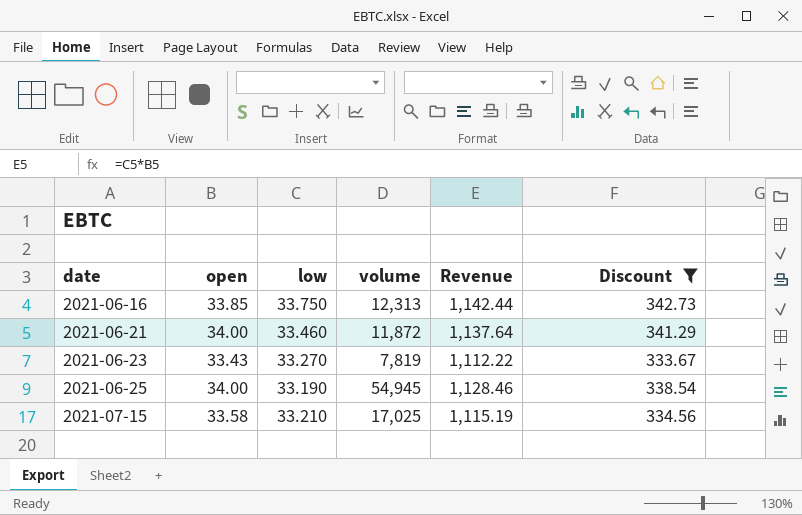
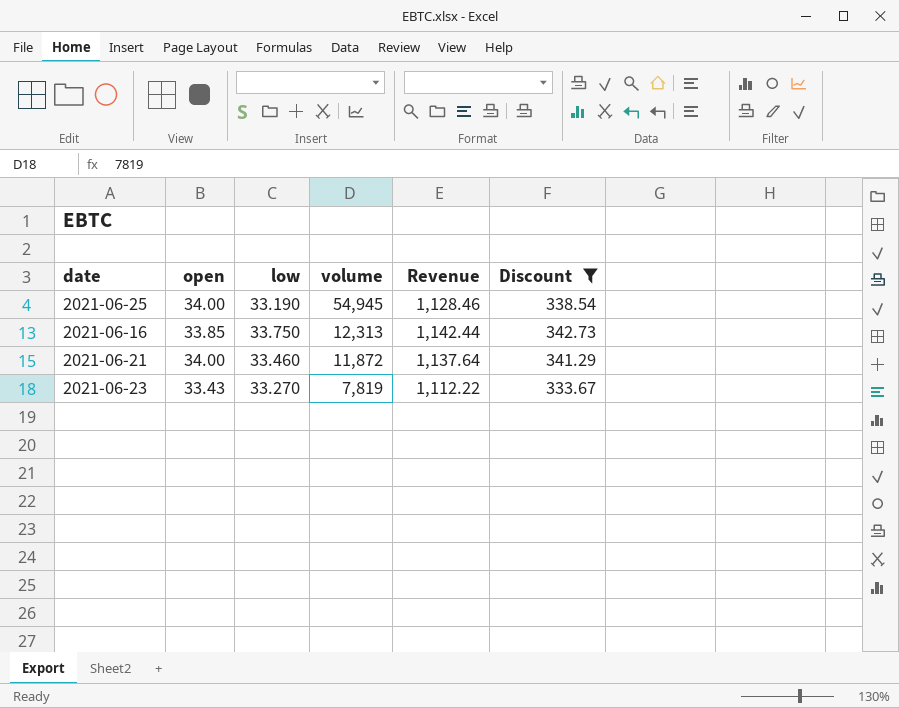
row order: date ascending -> volume descending
row 2021-07-15: 33.58 | 33.210 | 17,025 | 1,115.19 | 334.56 -> none

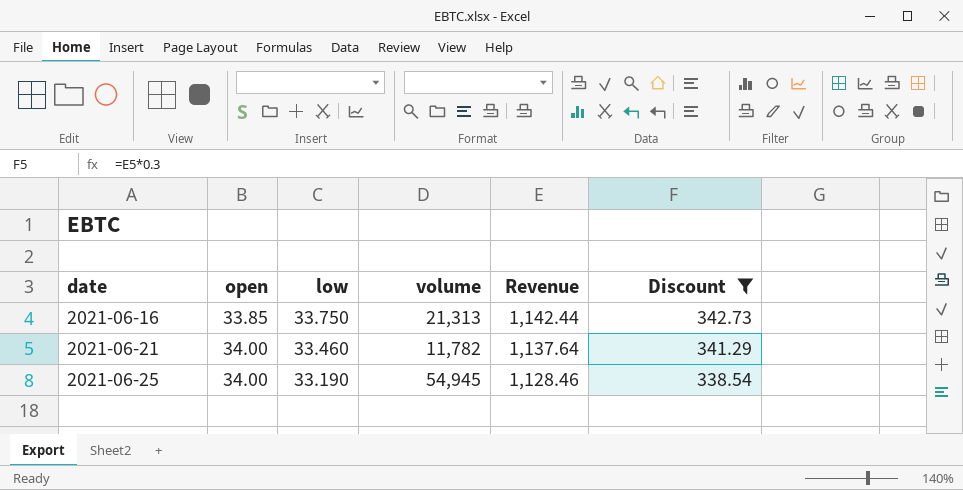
row order: volume descending -> date ascending
row 2021-06-23: 33.43 | 33.270 | 7,819 | 1,112.22 | 333.67 -> none
2021-06-16 | volume: 12,313 -> 21,313
2021-06-21 | volume: 11,872 -> 11,782

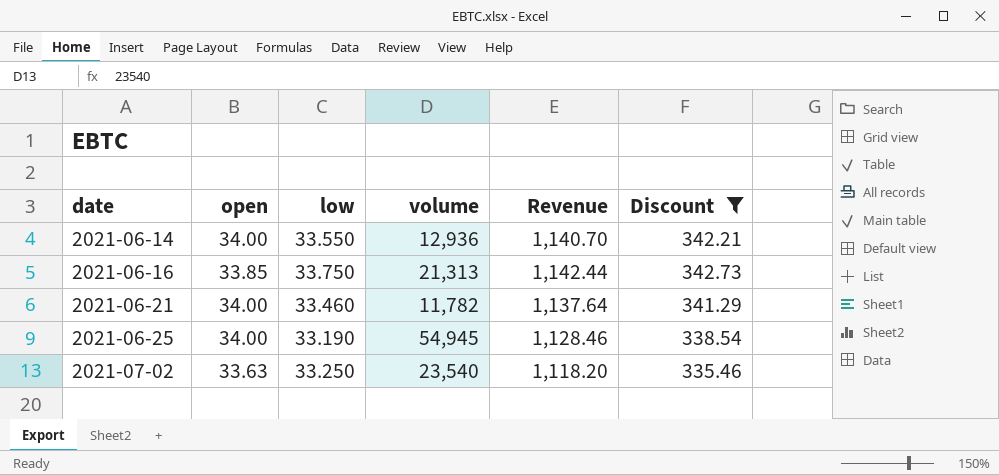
row 2021-06-14: none -> 34.00 | 33.550 | 12,936 | 1,140.70 | 342.21
row 2021-07-02: none -> 33.63 | 33.250 | 23,540 | 1,118.20 | 335.46

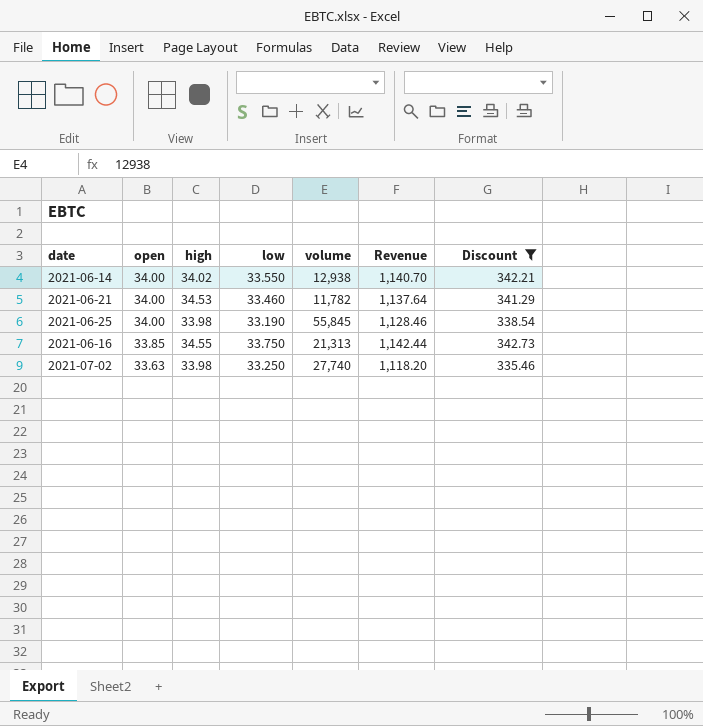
row order: date ascending -> open descending
column high | position: none -> 3
2021-06-14 | volume: 12,936 -> 12,938
2021-06-25 | volume: 54,945 -> 55,845
2021-07-02 | volume: 23,540 -> 27,740

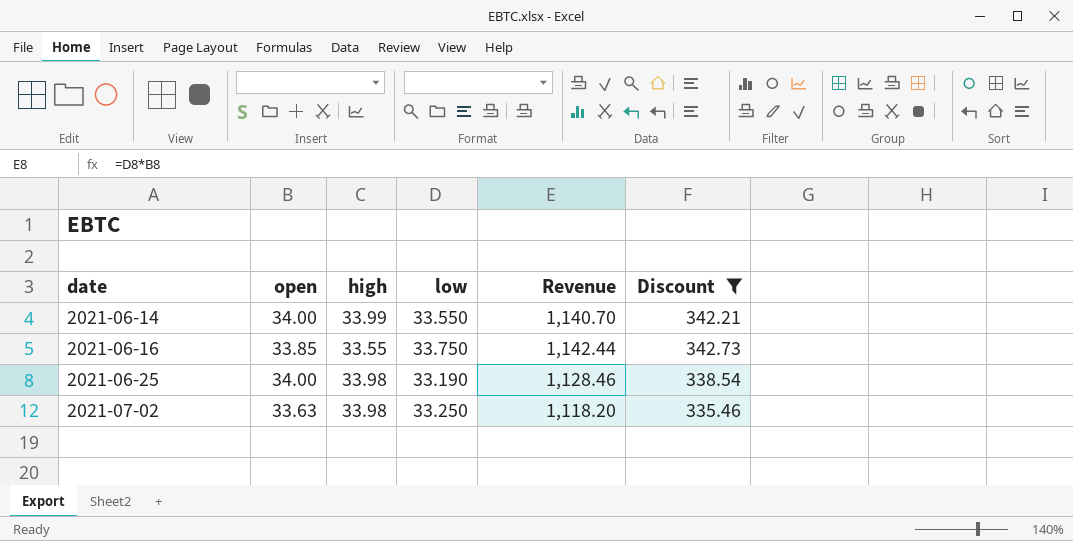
row order: open descending -> date ascending
column volume | position: 5 -> none
row 2021-06-21: 34.00 | 34.53 | 33.460 | 11,782 | 1,137.64 | 341.29 -> none
2021-06-14 | high: 34.02 -> 33.99
2021-06-16 | high: 34.55 -> 33.55

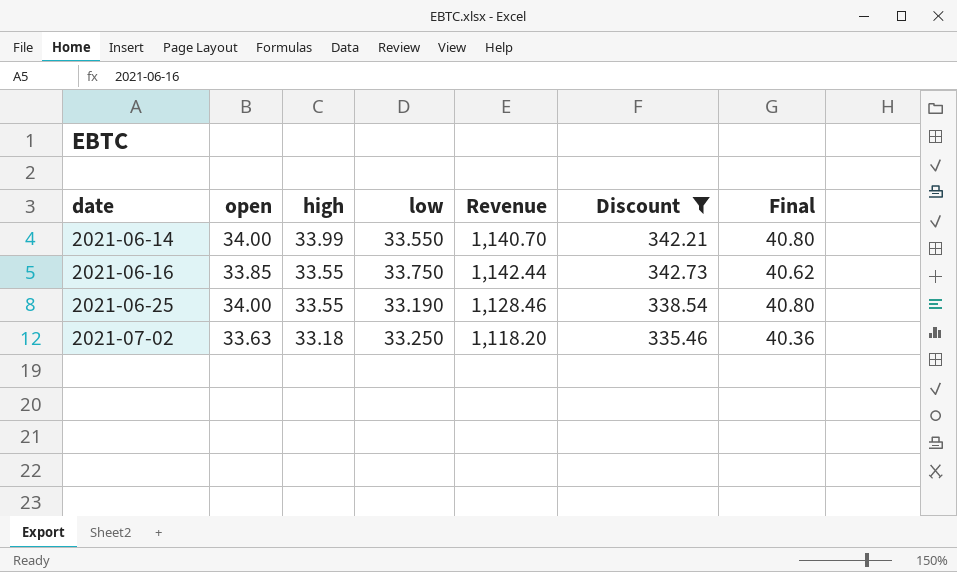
column Final | formula: none -> [open] * 1.2
2021-06-25 | high: 33.98 -> 33.55
2021-07-02 | high: 33.98 -> 33.18

